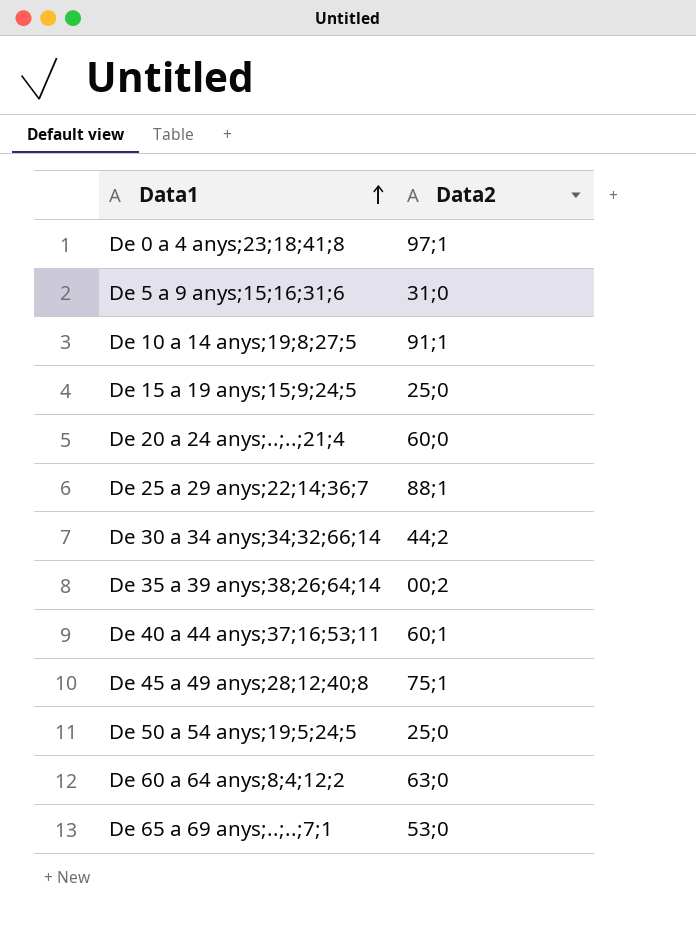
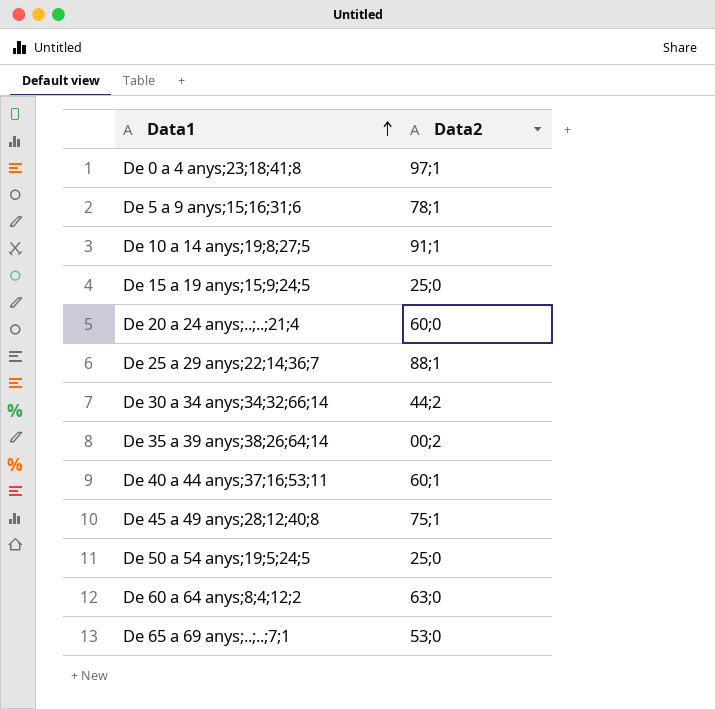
De 5 a 9 anys;15;16;31;6 | Data2: 31;0 -> 78;1

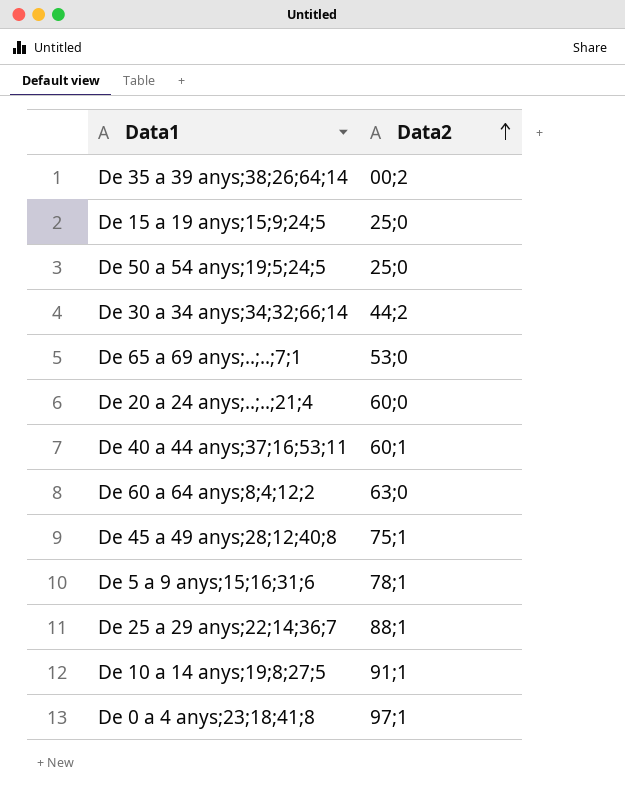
row order: Data1 ascending -> Data2 ascending

